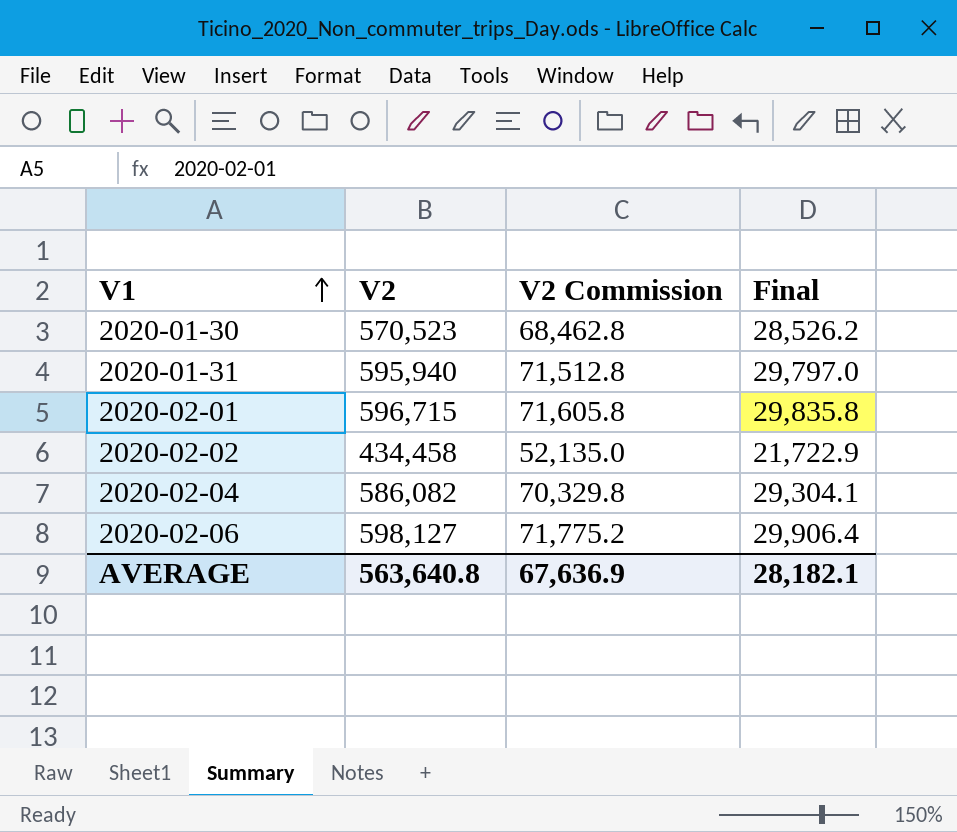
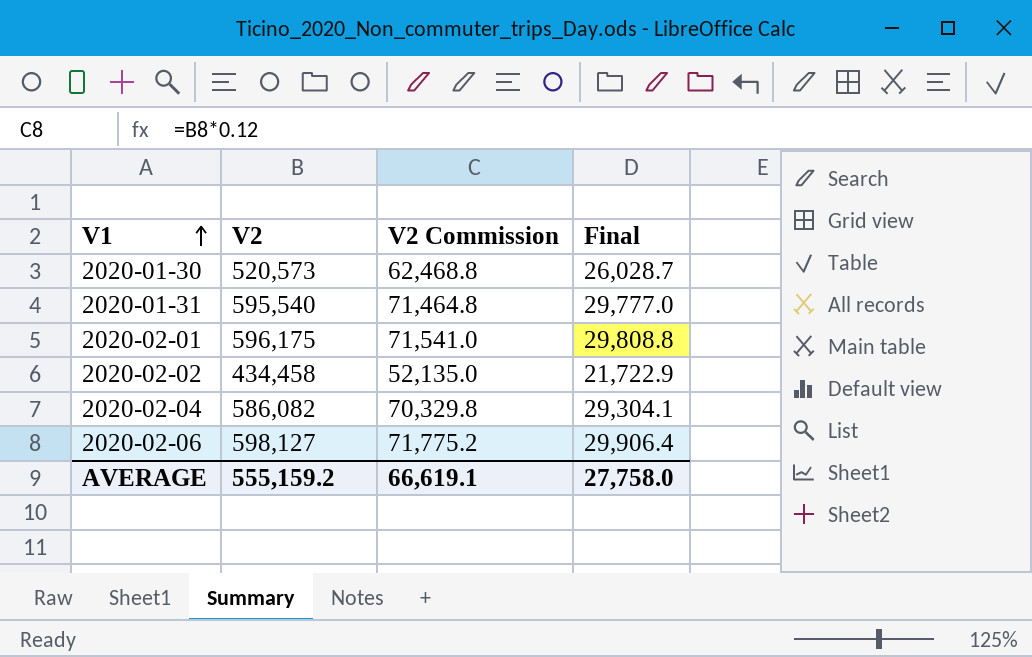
2020-01-30 | V2: 570,523 -> 520,573
2020-01-30 | V2 Commission: 68,462.8 -> 62,468.8
2020-01-30 | Final: 28,526.2 -> 26,028.7
2020-01-31 | V2: 595,940 -> 595,540
2020-01-31 | V2 Commission: 71,512.8 -> 71,464.8
2020-01-31 | Final: 29,797.0 -> 29,777.0
2020-02-01 | V2: 596,715 -> 596,175
2020-02-01 | V2 Commission: 71,605.8 -> 71,541.0
2020-02-01 | Final: 29,835.8 -> 29,808.8
AVERAGE | V2: 563,640.8 -> 555,159.2
AVERAGE | V2 Commission: 67,636.9 -> 66,619.1
AVERAGE | Final: 28,182.1 -> 27,758.0

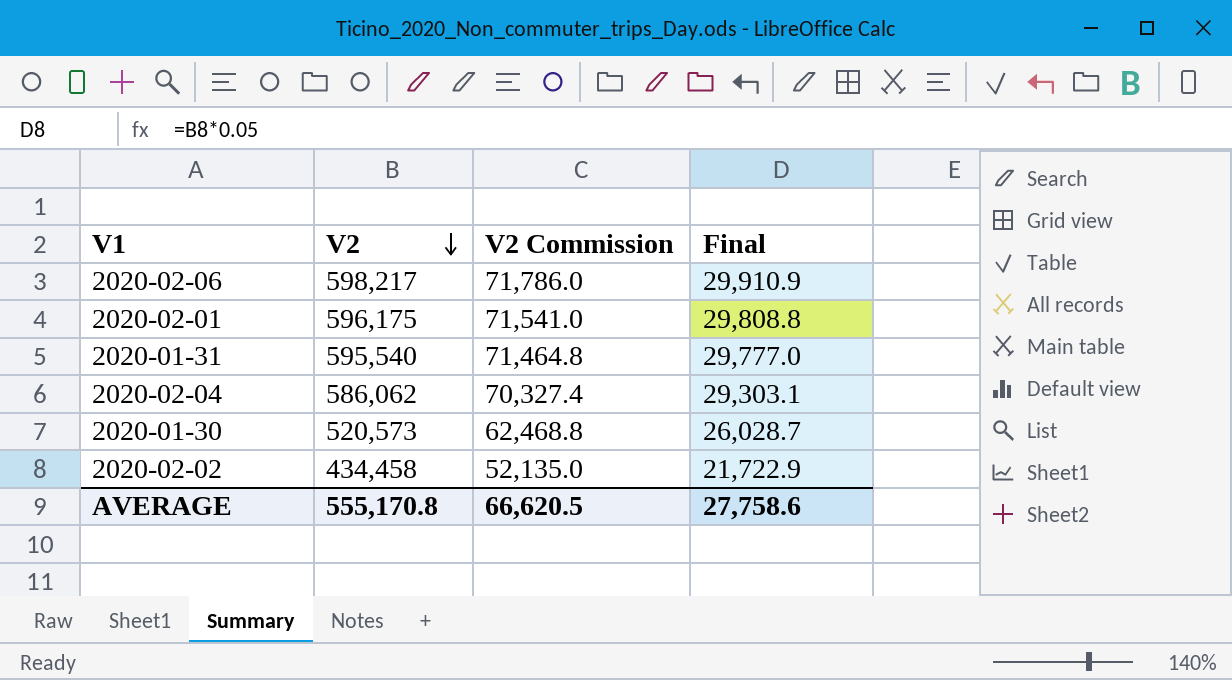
row order: V1 ascending -> V2 descending
2020-02-06 | V2: 598,127 -> 598,217
2020-02-06 | V2 Commission: 71,775.2 -> 71,786.0
2020-02-06 | Final: 29,906.4 -> 29,910.9
2020-02-04 | V2: 586,082 -> 586,062
2020-02-04 | V2 Commission: 70,329.8 -> 70,327.4
2020-02-04 | Final: 29,304.1 -> 29,303.1
AVERAGE | V2: 555,159.2 -> 555,170.8
AVERAGE | V2 Commission: 66,619.1 -> 66,620.5
AVERAGE | Final: 27,758.0 -> 27,758.6

